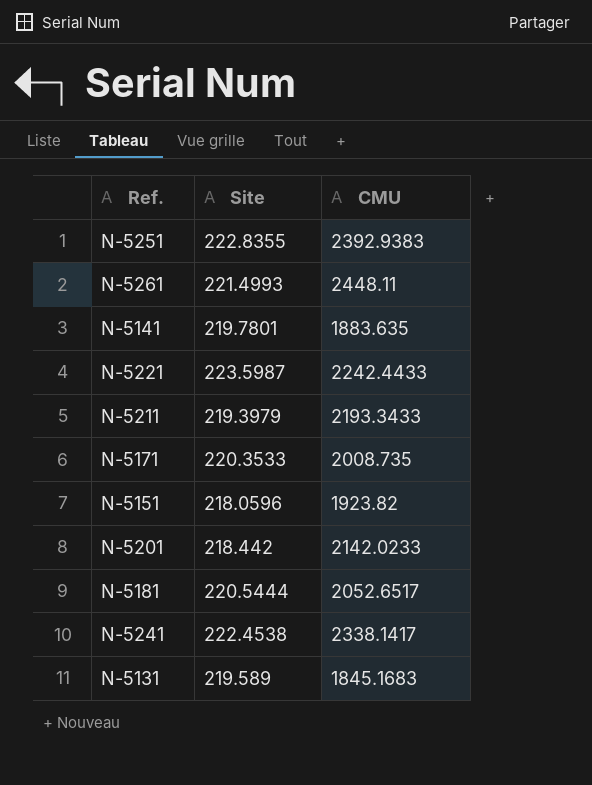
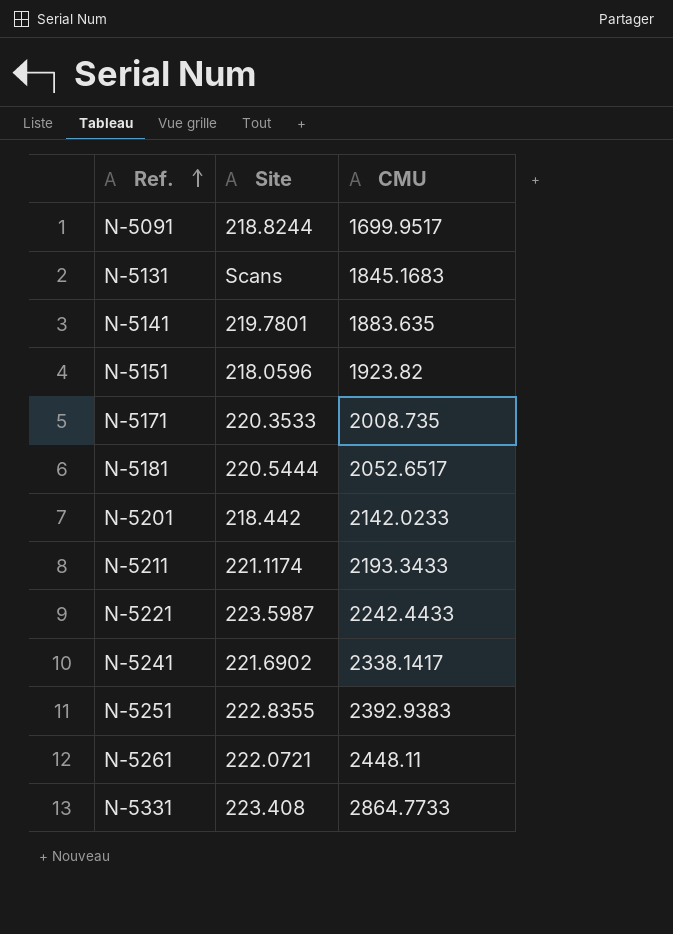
row order: none -> Ref. ascending
row N-5091: none -> 218.8244 | 1699.9517
N-5131 | Site: 219.589 -> Scans
N-5211 | Site: 219.3979 -> 221.1174
N-5241 | Site: 222.4538 -> 221.6902
N-5261 | Site: 221.4993 -> 222.0721
row N-5331: none -> 223.408 | 2864.7733

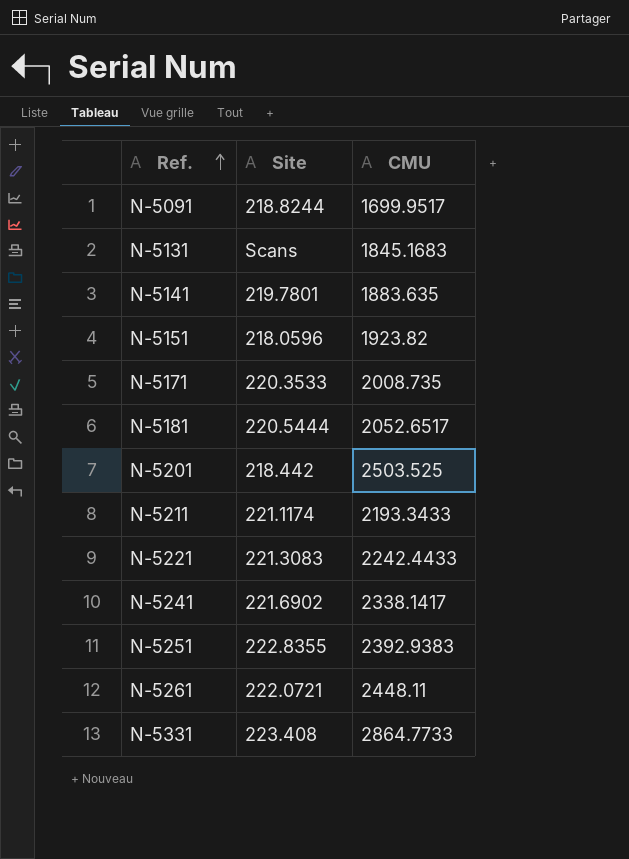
N-5201 | CMU: 2142.0233 -> 2503.525
N-5221 | Site: 223.5987 -> 221.3083

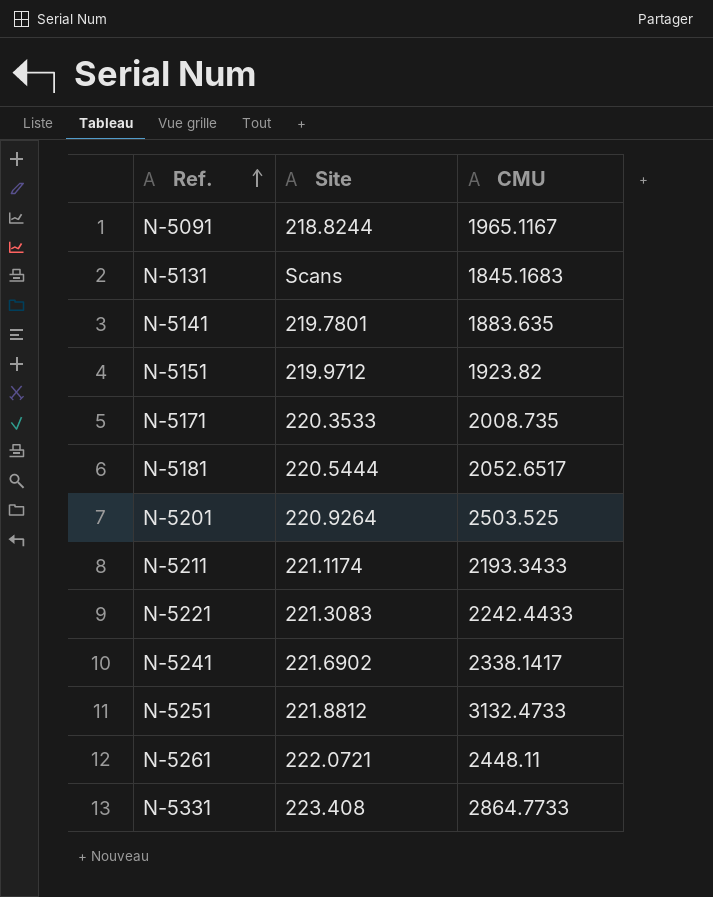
N-5091 | CMU: 1699.9517 -> 1965.1167
N-5151 | Site: 218.0596 -> 219.9712
N-5201 | Site: 218.442 -> 220.9264
N-5251 | Site: 222.8355 -> 221.8812
N-5251 | CMU: 2392.9383 -> 3132.4733

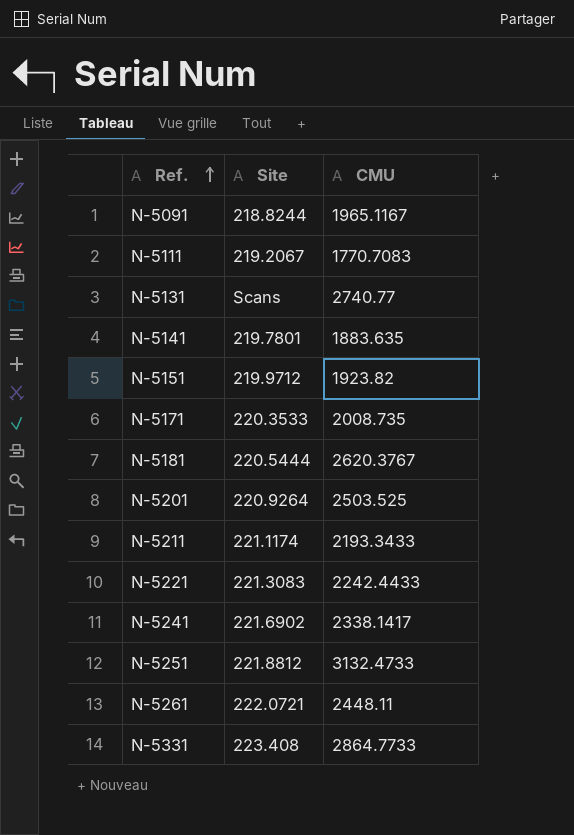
row N-5111: none -> 219.2067 | 1770.7083
N-5131 | CMU: 1845.1683 -> 2740.77
N-5181 | CMU: 2052.6517 -> 2620.3767

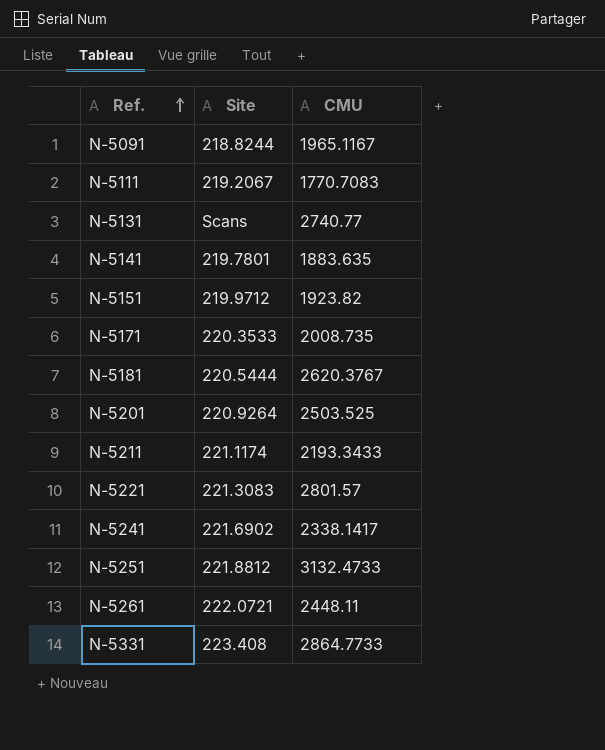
N-5221 | CMU: 2242.4433 -> 2801.57

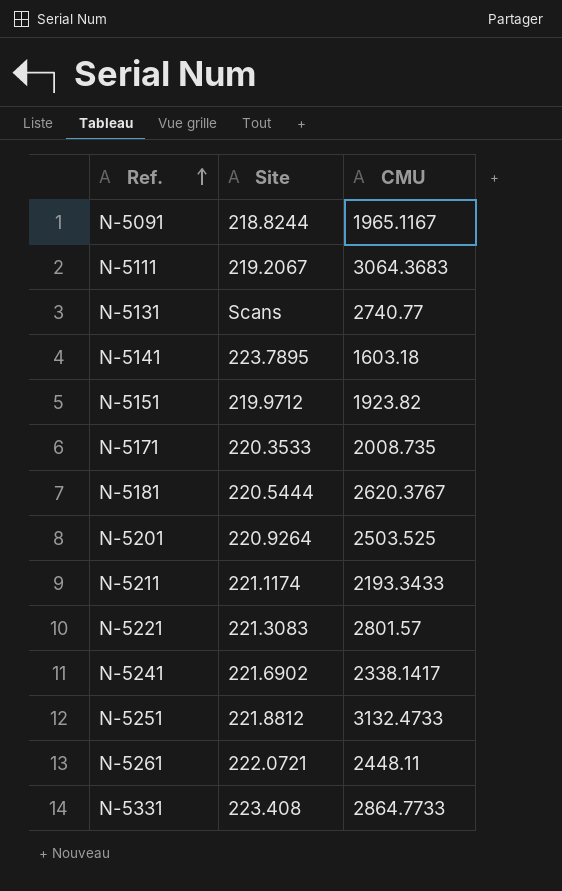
N-5111 | CMU: 1770.7083 -> 3064.3683
N-5141 | Site: 219.7801 -> 223.7895
N-5141 | CMU: 1883.635 -> 1603.18

